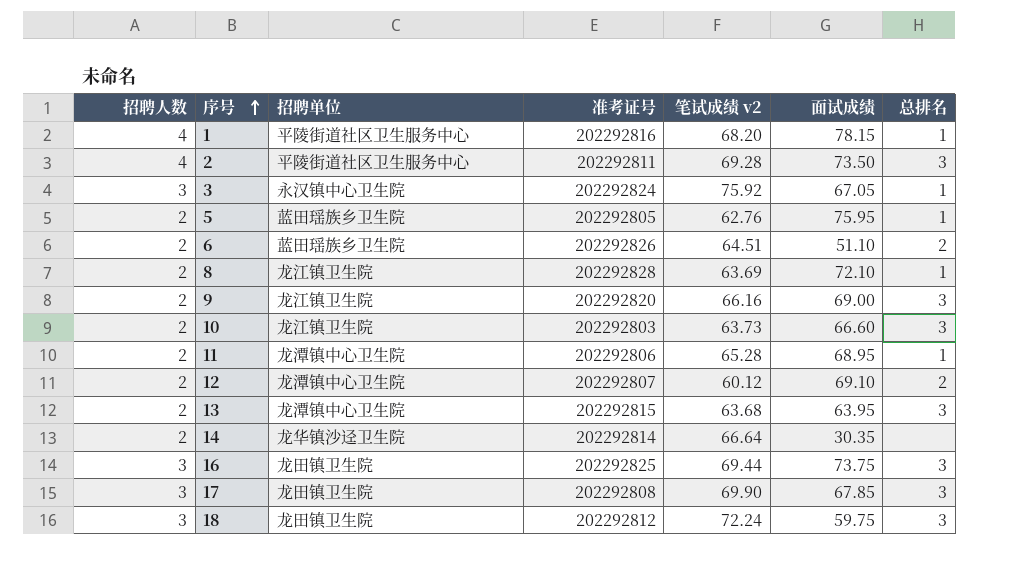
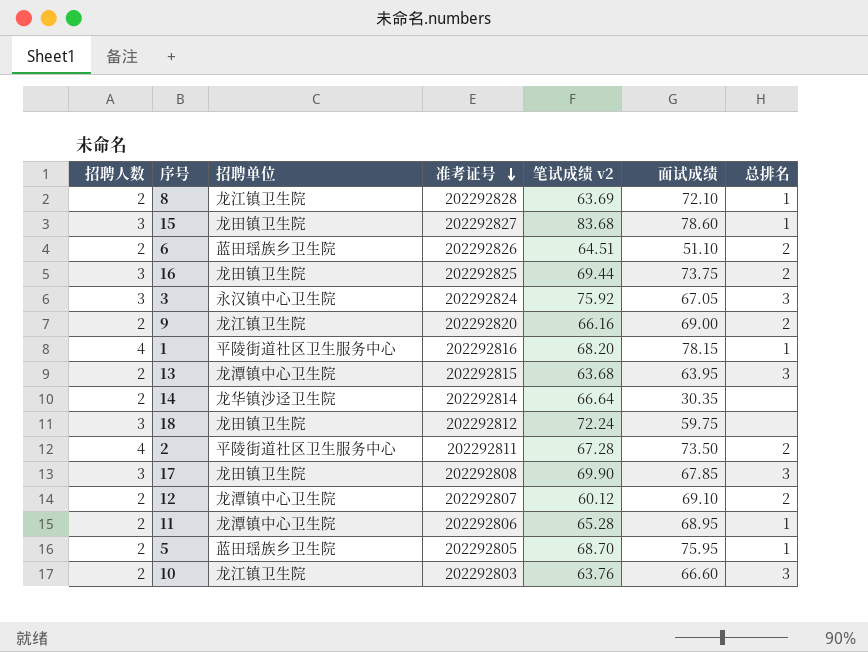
row order: 序号 ascending -> 准考证号 descending
row 15: none -> 3 | 龙田镇卫生院 | 202292827 | 83.68 | 78.60 | 1
16 | 总排名: 3 -> 2
3 | 总排名: 1 -> 3
9 | 总排名: 3 -> 2
18 | 总排名: 3 -> none
2 | 笔试成绩 v2: 69.28 -> 67.28
2 | 总排名: 3 -> 2
5 | 笔试成绩 v2: 62.76 -> 68.70
10 | 笔试成绩 v2: 63.73 -> 63.76

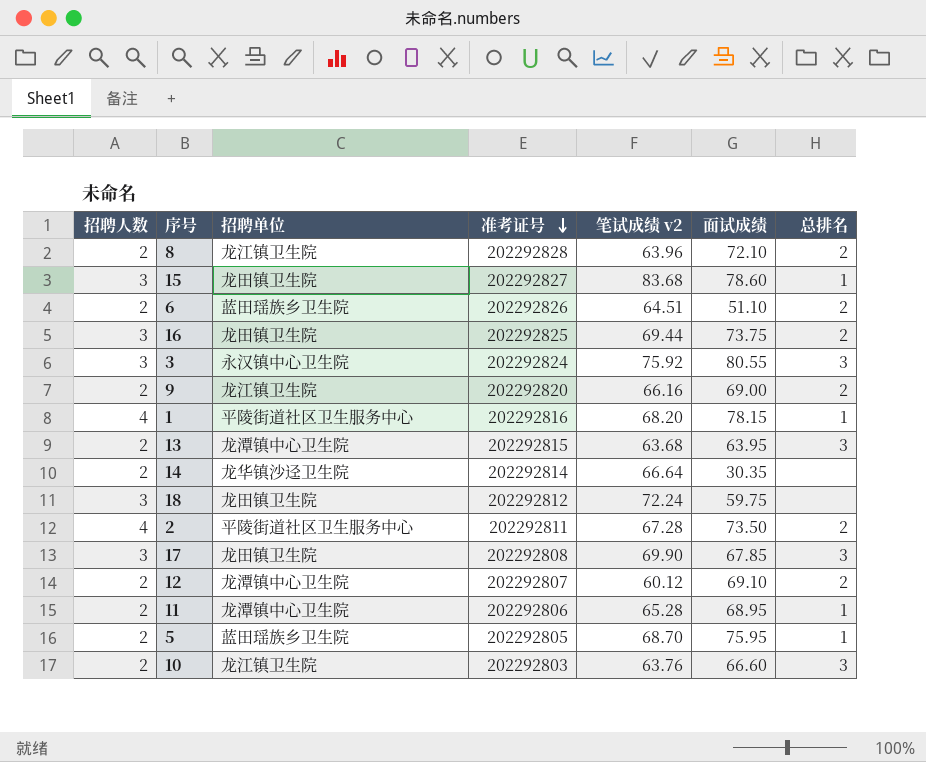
8 | 笔试成绩 v2: 63.69 -> 63.96
8 | 总排名: 1 -> 2
3 | 面试成绩: 67.05 -> 80.55

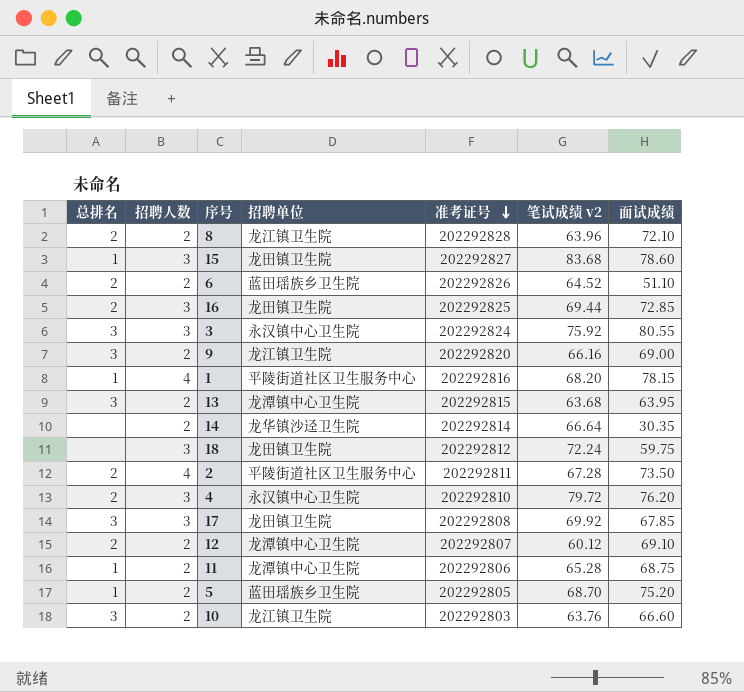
column 总排名 | position: 7 -> 1
6 | 笔试成绩 v2: 64.51 -> 64.52
16 | 面试成绩: 73.75 -> 72.85
9 | 总排名: 2 -> 3
row 4: none -> 2 | 3 | 永汉镇中心卫生院 | 202292810 | 79.72 | 76.20
17 | 笔试成绩 v2: 69.90 -> 69.92
11 | 面试成绩: 68.95 -> 68.75
5 | 面试成绩: 75.95 -> 75.20

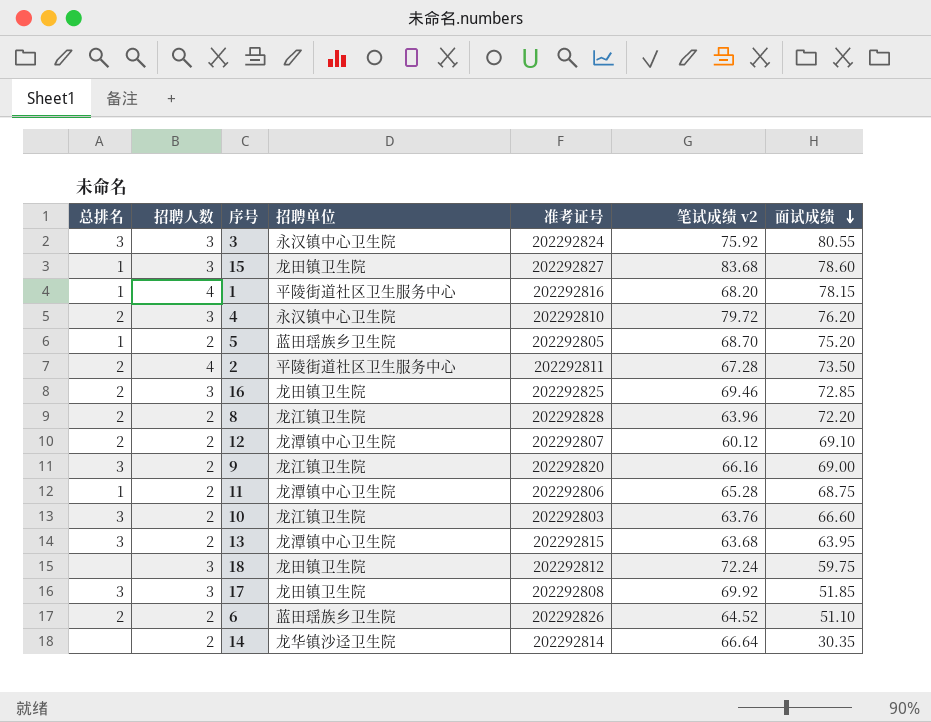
row order: 准考证号 descending -> 面试成绩 descending
16 | 笔试成绩 v2: 69.44 -> 69.46
8 | 面试成绩: 72.10 -> 72.20
17 | 面试成绩: 67.85 -> 51.85

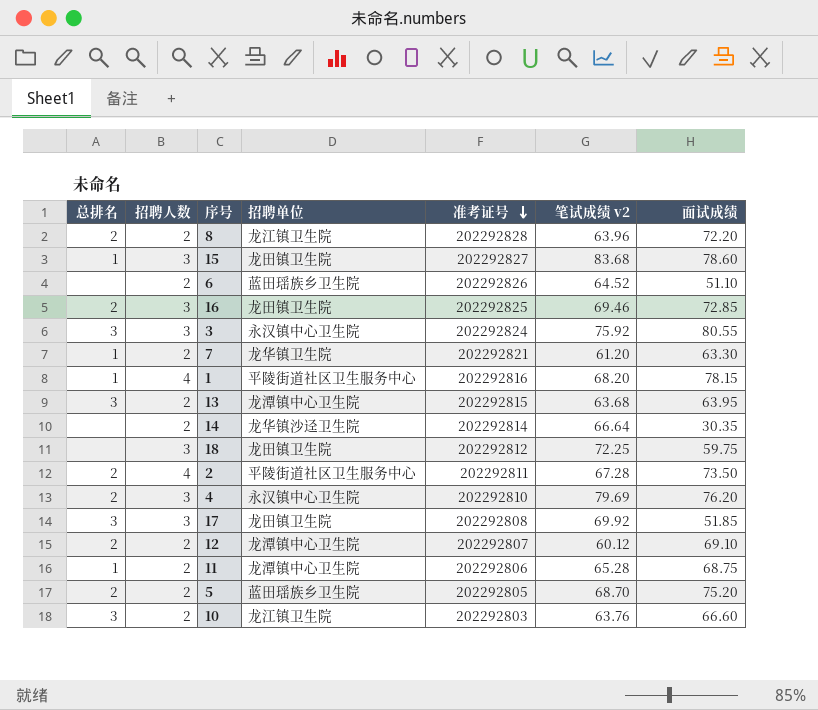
row order: 面试成绩 descending -> 准考证号 descending
row 9: 3 | 2 | 龙江镇卫生院 | 202292820 | 66.16 | 69.00 -> none
6 | 总排名: 2 -> none
row 7: none -> 1 | 2 | 龙华镇卫生院 | 202292821 | 61.20 | 63.30
18 | 笔试成绩 v2: 72.24 -> 72.25
4 | 笔试成绩 v2: 79.72 -> 79.69
5 | 总排名: 1 -> 2

